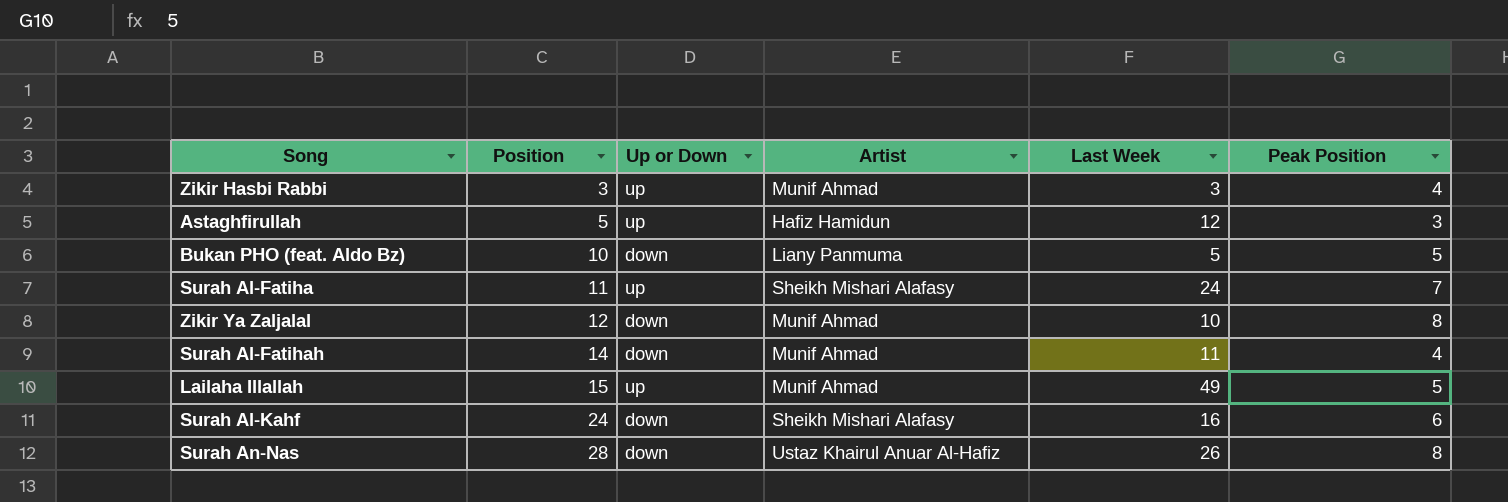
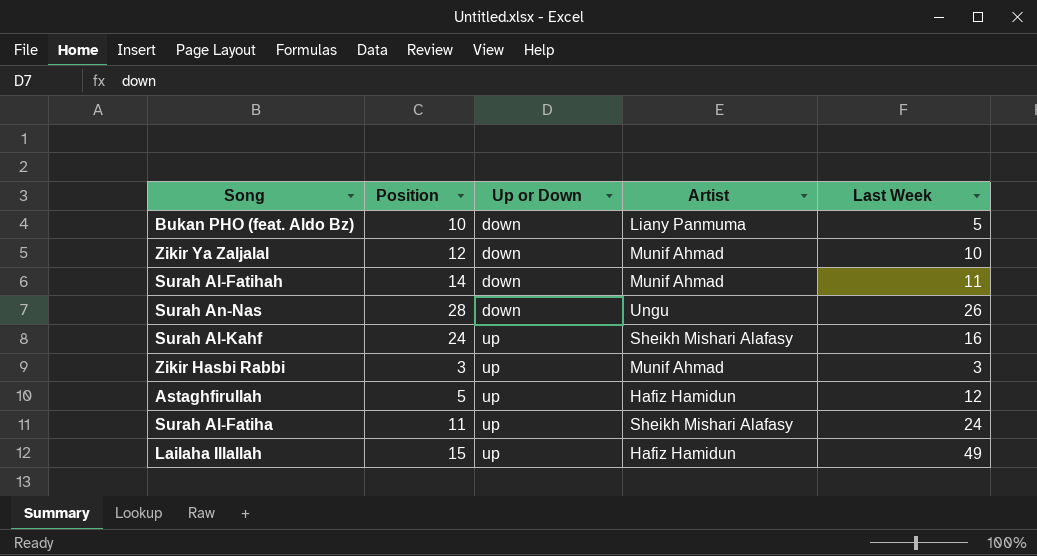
row order: Position ascending -> Up or Down ascending
column Peak Position | position: 6 -> none
Surah An-Nas | Artist: Ustaz Khairul Anuar Al-Hafiz -> Ungu
Surah Al-Kahf | Up or Down: down -> up
Lailaha Illallah | Artist: Munif Ahmad -> Hafiz Hamidun

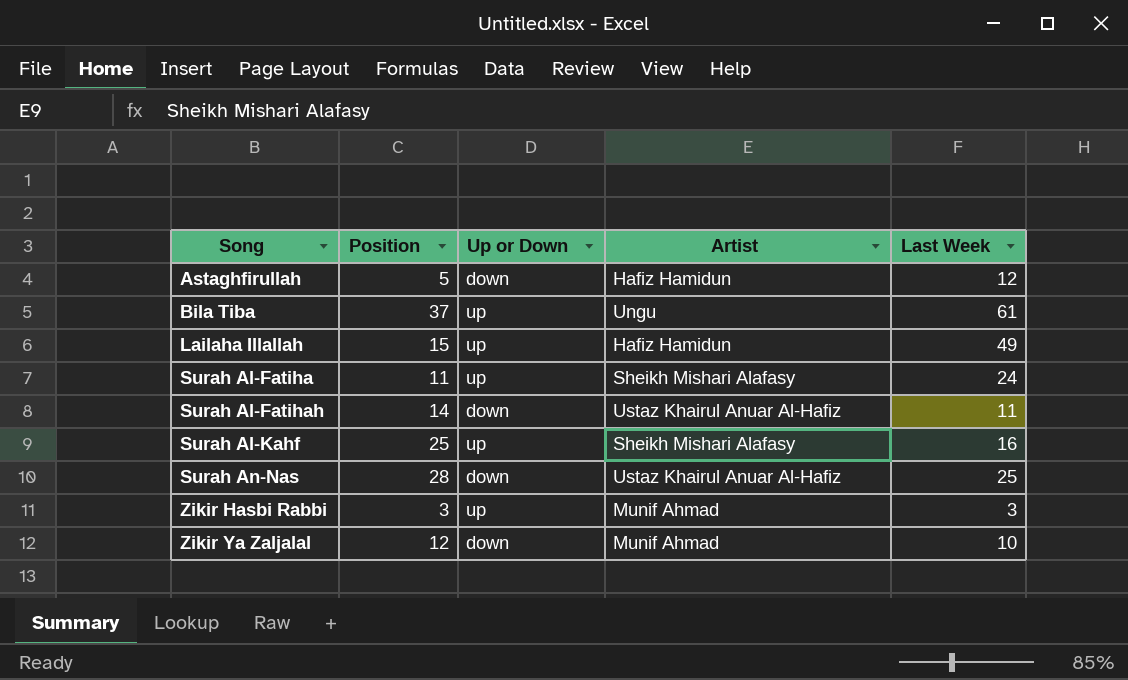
row order: Up or Down ascending -> Song ascending
row Bukan PHO (feat. Aldo Bz): 10 | down | Liany Panmuma | 5 -> none
Astaghfirullah | Up or Down: up -> down
row Bila Tiba: none -> 37 | up | Ungu | 61
Surah Al-Fatihah | Artist: Munif Ahmad -> Ustaz Khairul Anuar Al-Hafiz
Surah Al-Kahf | Position: 24 -> 25
Surah An-Nas | Artist: Ungu -> Ustaz Khairul Anuar Al-Hafiz
Surah An-Nas | Last Week: 26 -> 25

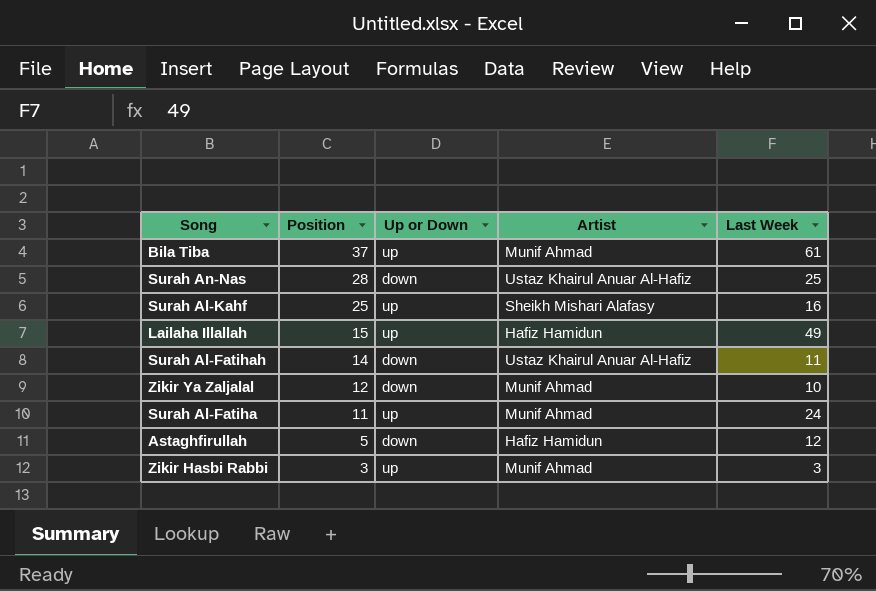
row order: Song ascending -> Position descending
Bila Tiba | Artist: Ungu -> Munif Ahmad
Surah Al-Fatiha | Artist: Sheikh Mishari Alafasy -> Munif Ahmad

